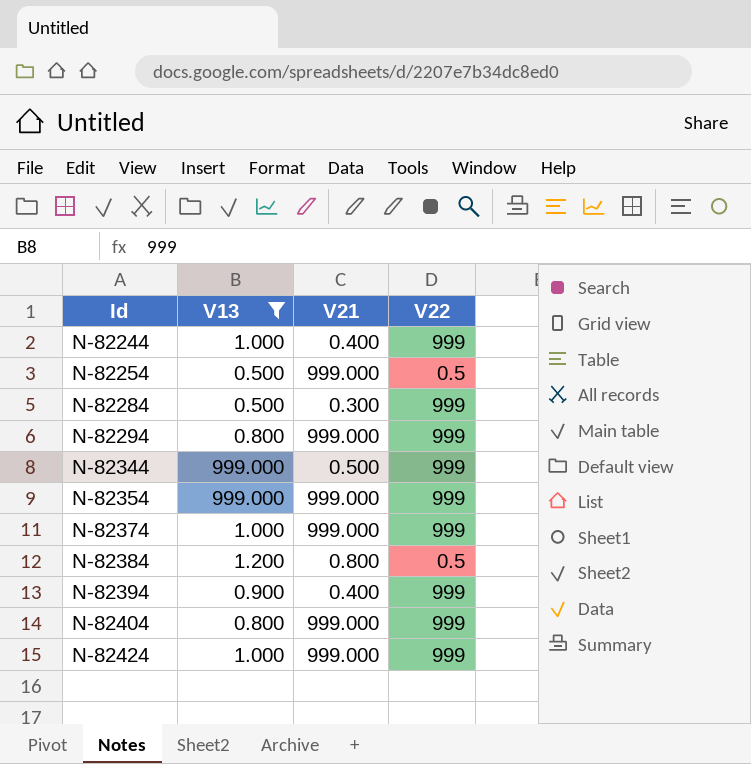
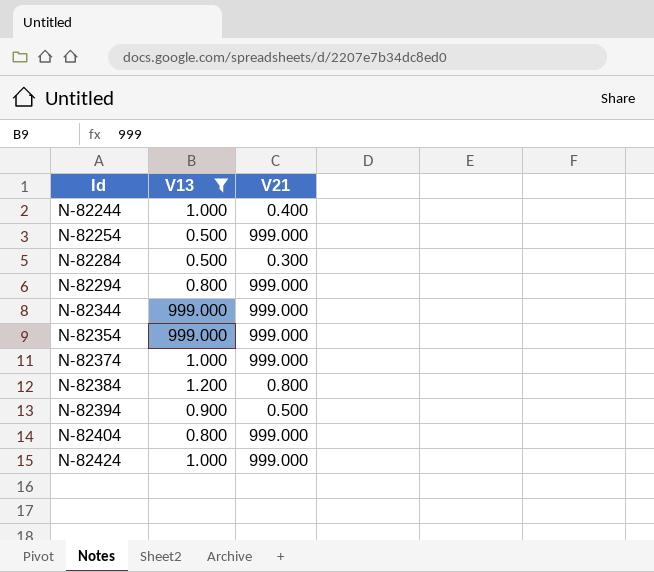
column V22 | position: 4 -> none
N-82344 | V21: 0.500 -> 999.000
N-82394 | V21: 0.400 -> 0.500

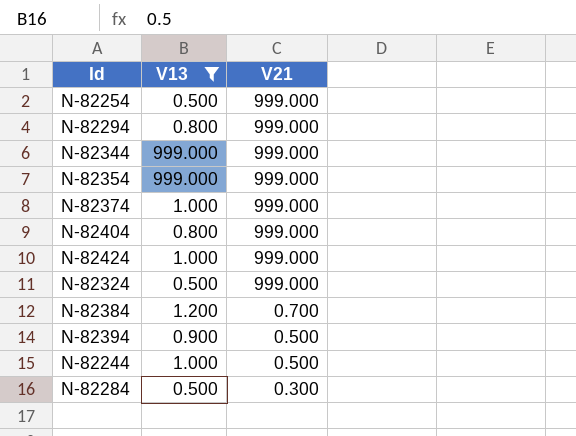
row order: Id ascending -> V21 descending
row N-82324: none -> 0.500 | 999.000
N-82384 | V21: 0.800 -> 0.700
N-82244 | V21: 0.400 -> 0.500

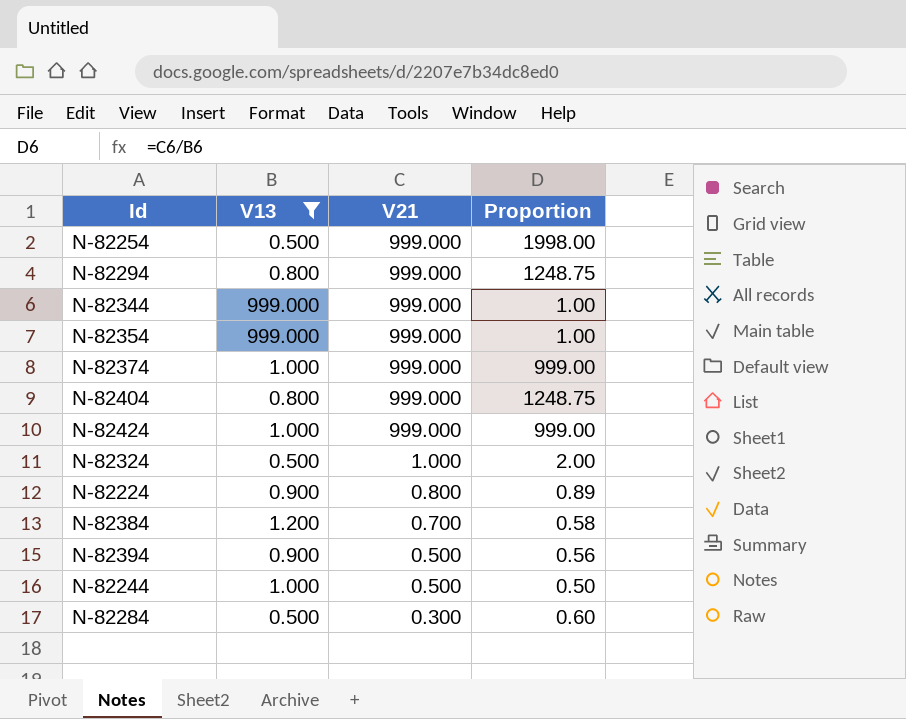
column Proportion | formula: none -> [V21] / [V13]
N-82324 | V21: 999.000 -> 1.000
row N-82224: none -> 0.900 | 0.800 | 0.89

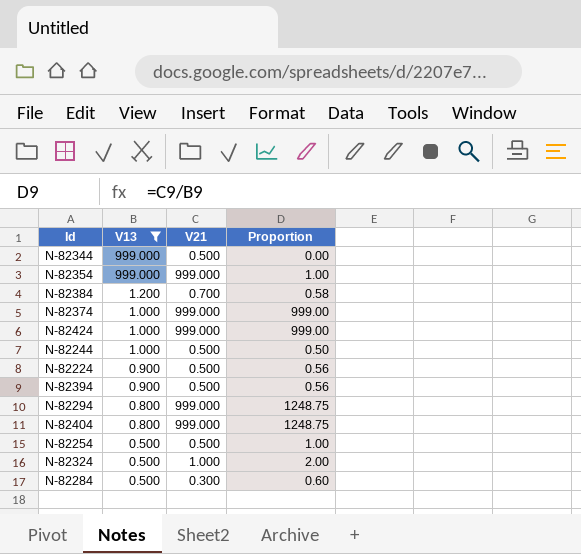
row order: V21 descending -> V13 descending
N-82344 | V21: 999.000 -> 0.500
N-82344 | Proportion: 1.00 -> 0.00
N-82224 | V21: 0.800 -> 0.500
N-82224 | Proportion: 0.89 -> 0.56
N-82254 | V21: 999.000 -> 0.500
N-82254 | Proportion: 1998.00 -> 1.00

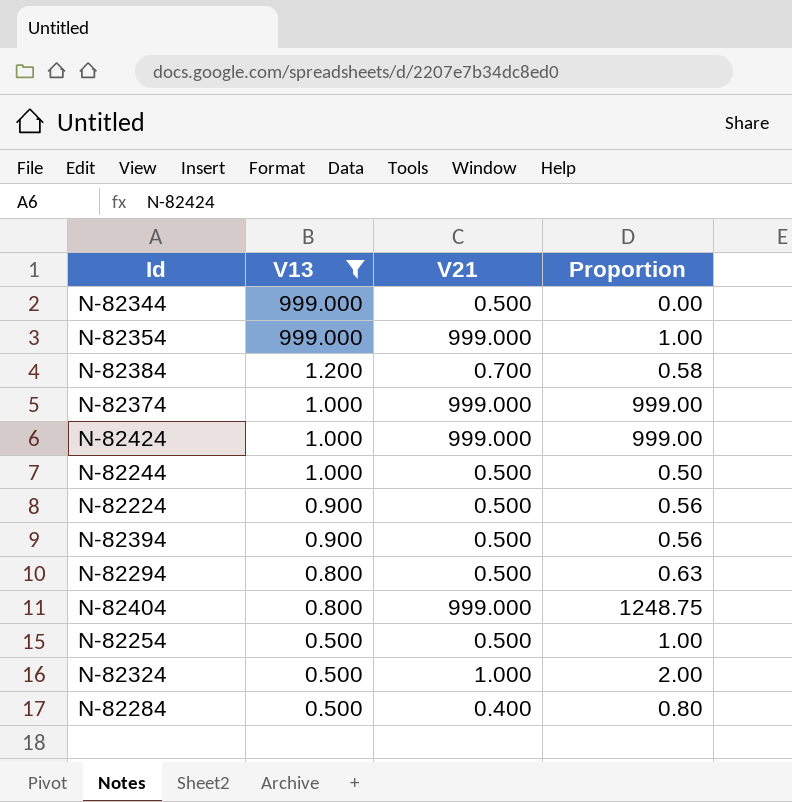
N-82294 | V21: 999.000 -> 0.500
N-82294 | Proportion: 1248.75 -> 0.63
N-82284 | V21: 0.300 -> 0.400
N-82284 | Proportion: 0.60 -> 0.80

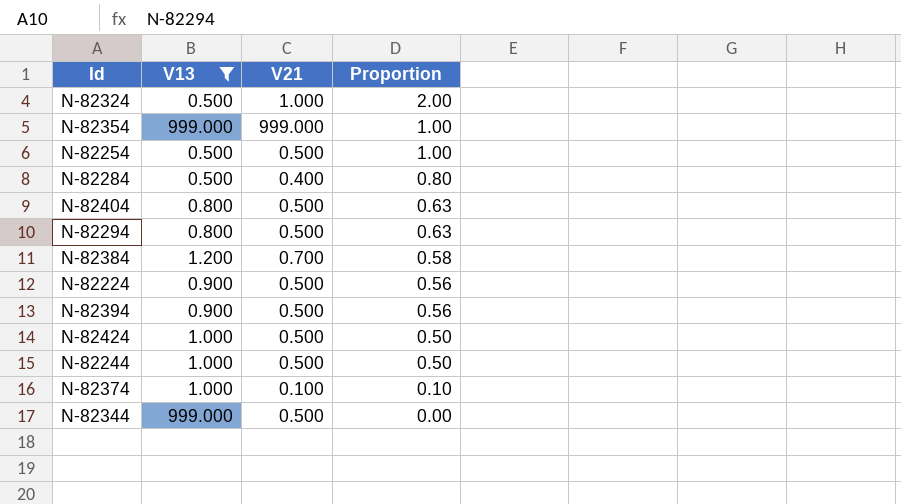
row order: V13 descending -> Proportion descending
N-82404 | V21: 999.000 -> 0.500
N-82404 | Proportion: 1248.75 -> 0.63
N-82424 | V21: 999.000 -> 0.500
N-82424 | Proportion: 999.00 -> 0.50
N-82374 | V21: 999.000 -> 0.100
N-82374 | Proportion: 999.00 -> 0.10

